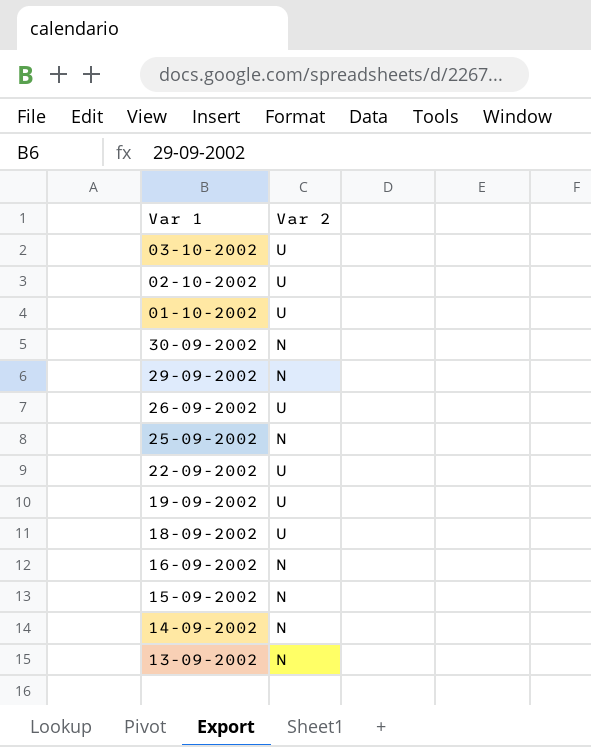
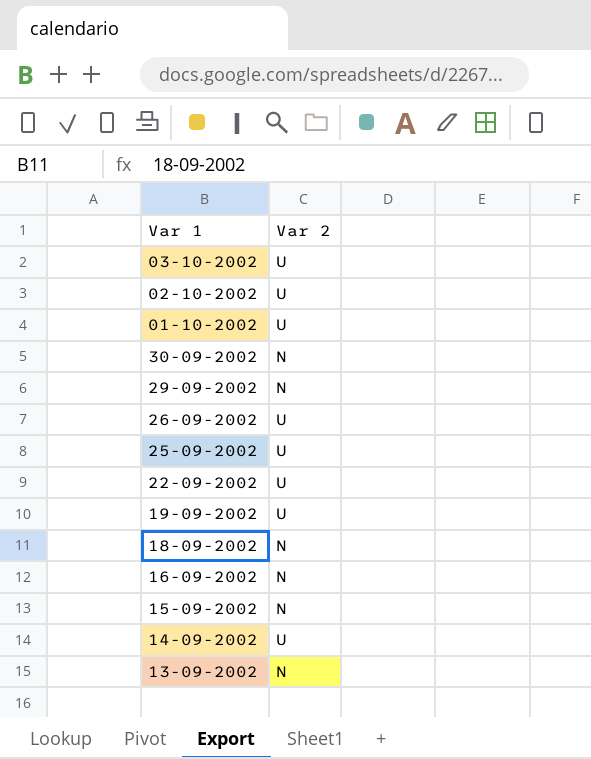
25-09-2002 | Var 2: N -> U
18-09-2002 | Var 2: U -> N
14-09-2002 | Var 2: N -> U

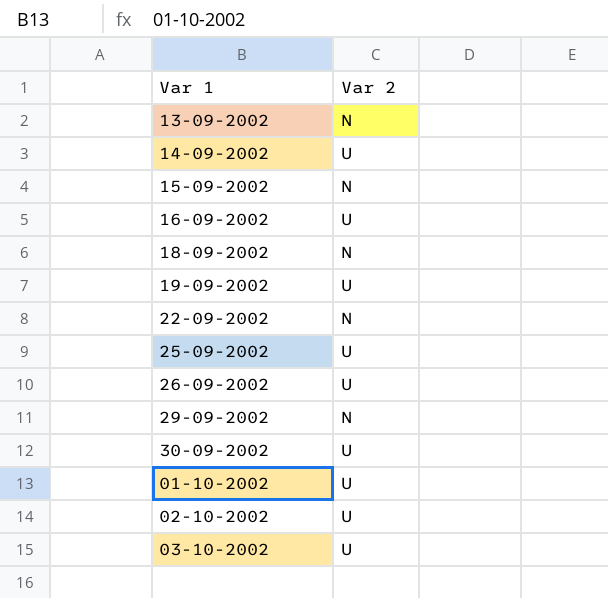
row order: Var 1 descending -> Var 1 ascending
16-09-2002 | Var 2: N -> U
22-09-2002 | Var 2: U -> N
30-09-2002 | Var 2: N -> U

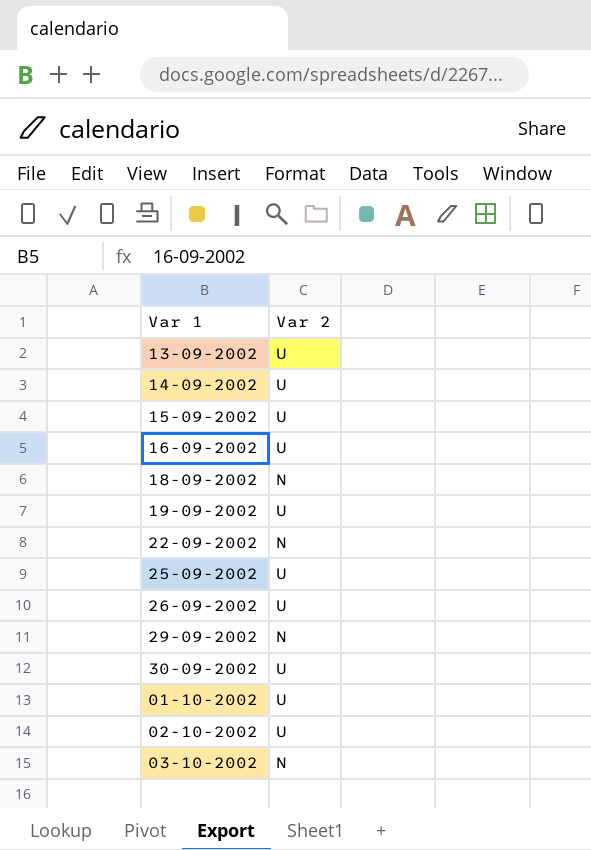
13-09-2002 | Var 2: N -> U
15-09-2002 | Var 2: N -> U
03-10-2002 | Var 2: U -> N

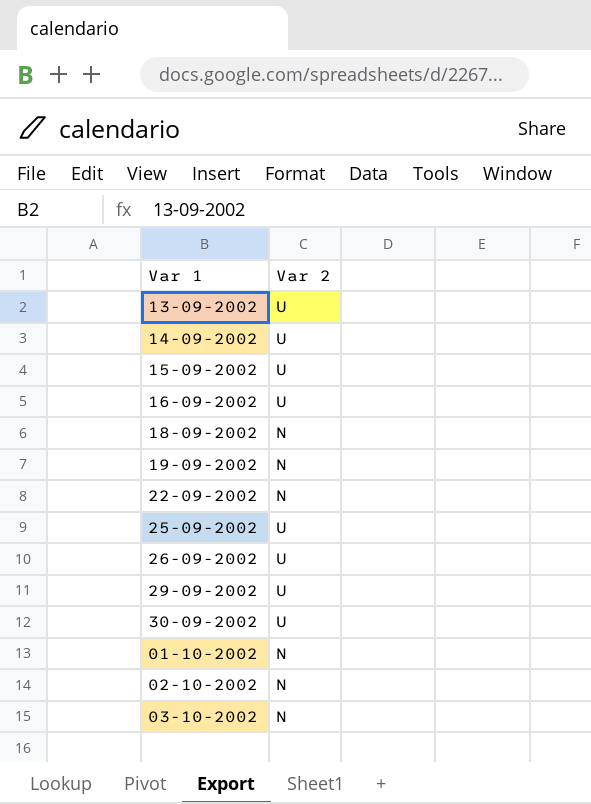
19-09-2002 | Var 2: U -> N
29-09-2002 | Var 2: N -> U
01-10-2002 | Var 2: U -> N
02-10-2002 | Var 2: U -> N

